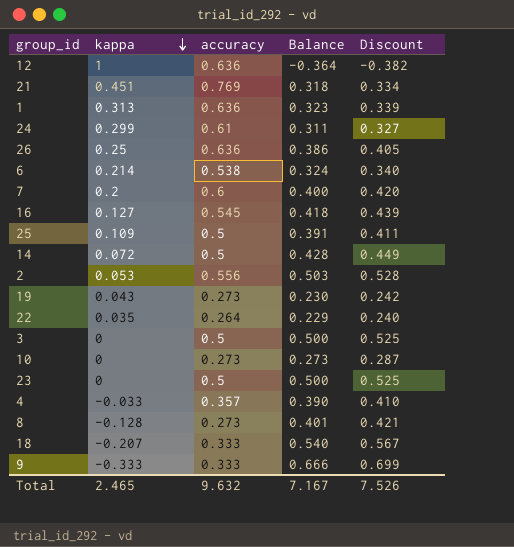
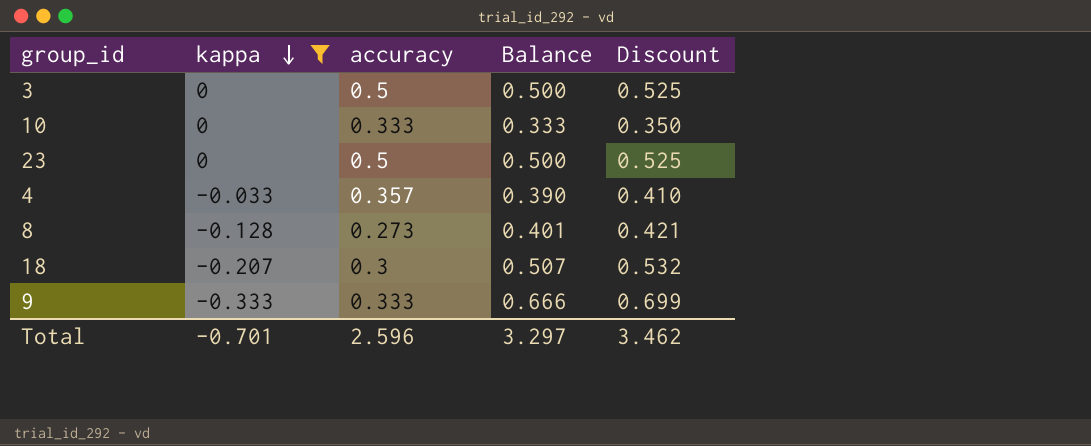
filter: none -> kappa <= 0
10 | accuracy: 0.273 -> 0.333
10 | Balance: 0.273 -> 0.333
10 | Discount: 0.287 -> 0.350
18 | accuracy: 0.333 -> 0.3
18 | Balance: 0.540 -> 0.507
18 | Discount: 0.567 -> 0.532
Total | kappa: 2.465 -> -0.701
Total | accuracy: 9.632 -> 2.596
Total | Balance: 7.167 -> 3.297
Total | Discount: 7.526 -> 3.462

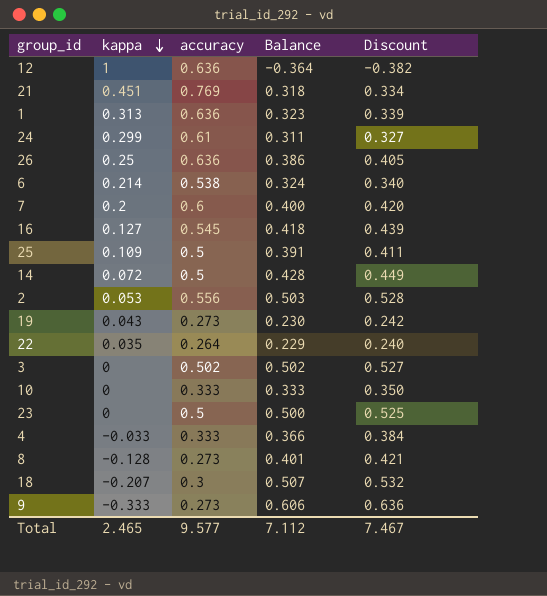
filter: kappa <= 0 -> none
3 | accuracy: 0.5 -> 0.502
3 | Balance: 0.500 -> 0.502
3 | Discount: 0.525 -> 0.527
4 | accuracy: 0.357 -> 0.333
4 | Balance: 0.390 -> 0.366
4 | Discount: 0.410 -> 0.384
9 | accuracy: 0.333 -> 0.273
9 | Balance: 0.666 -> 0.606
9 | Discount: 0.699 -> 0.636
Total | kappa: -0.701 -> 2.465
Total | accuracy: 2.596 -> 9.577
Total | Balance: 3.297 -> 7.112
Total | Discount: 3.462 -> 7.467

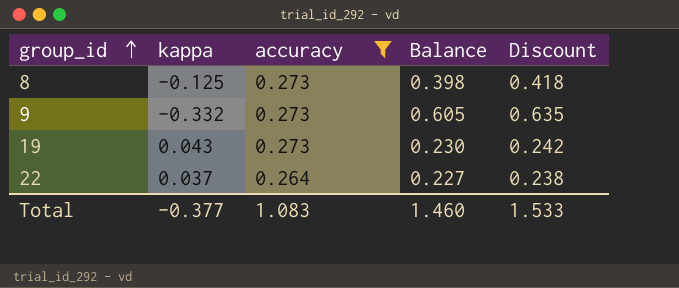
filter: none -> accuracy <= 0.273
row order: kappa descending -> group_id ascending
8 | kappa: -0.128 -> -0.125
8 | Balance: 0.401 -> 0.398
8 | Discount: 0.421 -> 0.418
9 | kappa: -0.333 -> -0.332
9 | Balance: 0.606 -> 0.605
9 | Discount: 0.636 -> 0.635
22 | kappa: 0.035 -> 0.037
22 | Balance: 0.229 -> 0.227
22 | Discount: 0.240 -> 0.238
Total | kappa: 2.465 -> -0.377
Total | accuracy: 9.577 -> 1.083
Total | Balance: 7.112 -> 1.460
Total | Discount: 7.467 -> 1.533

